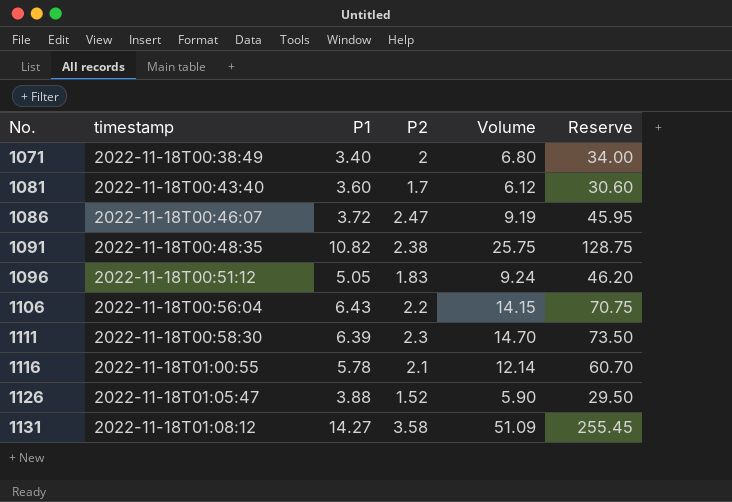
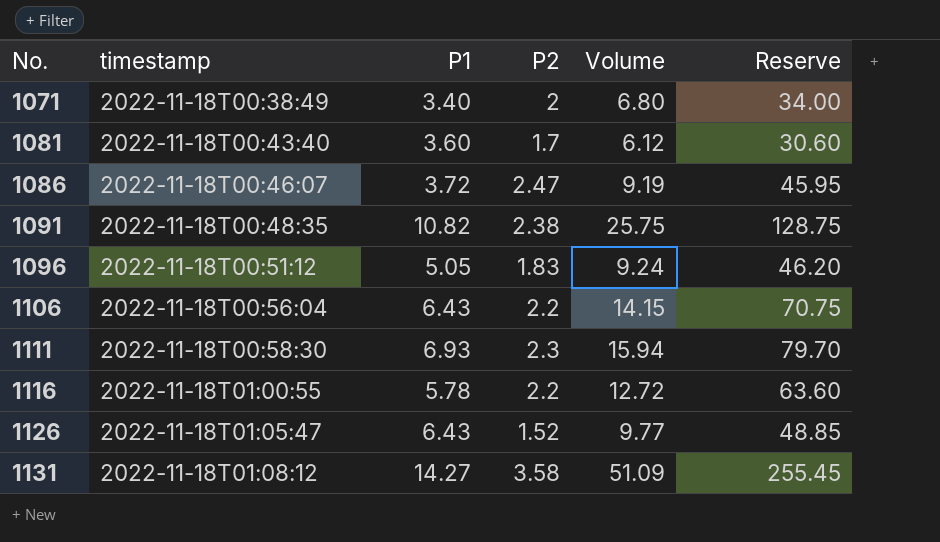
1111 | P1: 6.39 -> 6.93
1111 | Volume: 14.70 -> 15.94
1111 | Reserve: 73.50 -> 79.70
1116 | P2: 2.1 -> 2.2
1116 | Volume: 12.14 -> 12.72
1116 | Reserve: 60.70 -> 63.60
1126 | P1: 3.88 -> 6.43
1126 | Volume: 5.90 -> 9.77
1126 | Reserve: 29.50 -> 48.85

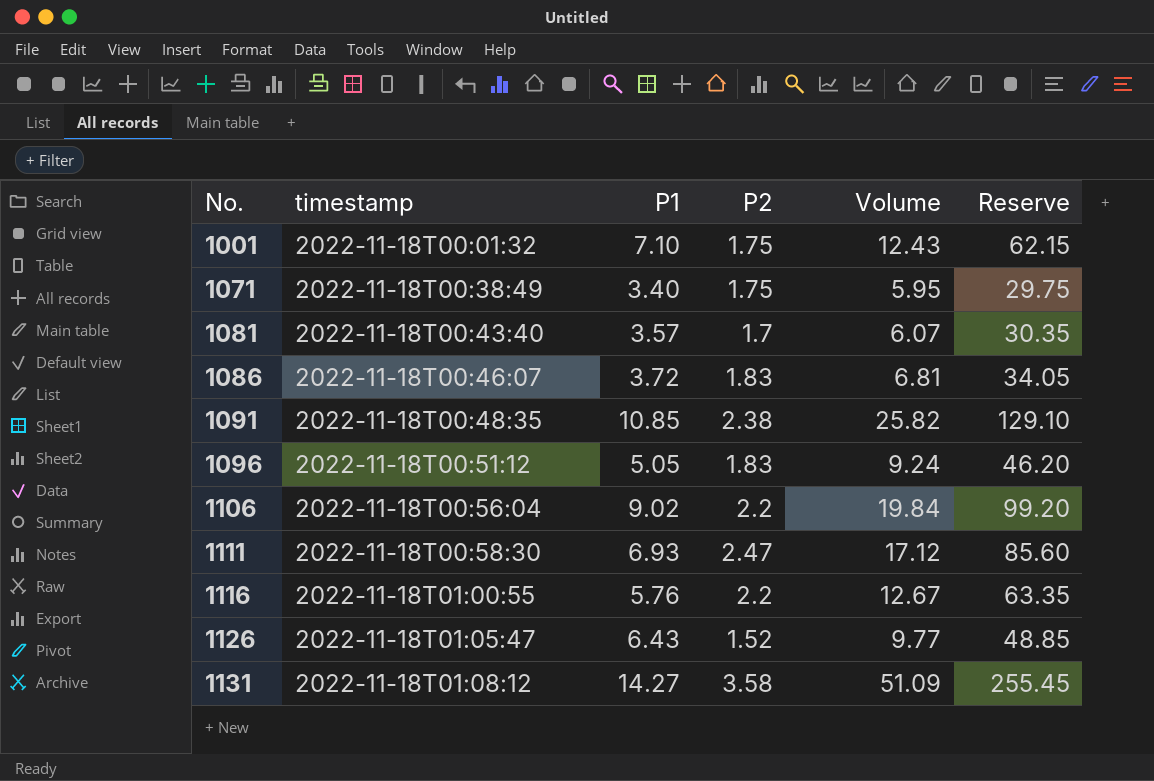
row 1001: none -> 2022-11-18T00:01:32 | 7.10 | 1.75 | 12.43 | 62.15
1071 | P2: 2 -> 1.75
1071 | Volume: 6.80 -> 5.95
1071 | Reserve: 34.00 -> 29.75
1081 | P1: 3.60 -> 3.57
1081 | Volume: 6.12 -> 6.07
1081 | Reserve: 30.60 -> 30.35
1086 | P2: 2.47 -> 1.83
1086 | Volume: 9.19 -> 6.81
1086 | Reserve: 45.95 -> 34.05
1091 | P1: 10.82 -> 10.85
1091 | Volume: 25.75 -> 25.82
1091 | Reserve: 128.75 -> 129.10
1106 | P1: 6.43 -> 9.02
1106 | Volume: 14.15 -> 19.84
1106 | Reserve: 70.75 -> 99.20
1111 | P2: 2.3 -> 2.47
1111 | Volume: 15.94 -> 17.12
1111 | Reserve: 79.70 -> 85.60
1116 | P1: 5.78 -> 5.76
1116 | Volume: 12.72 -> 12.67
1116 | Reserve: 63.60 -> 63.35

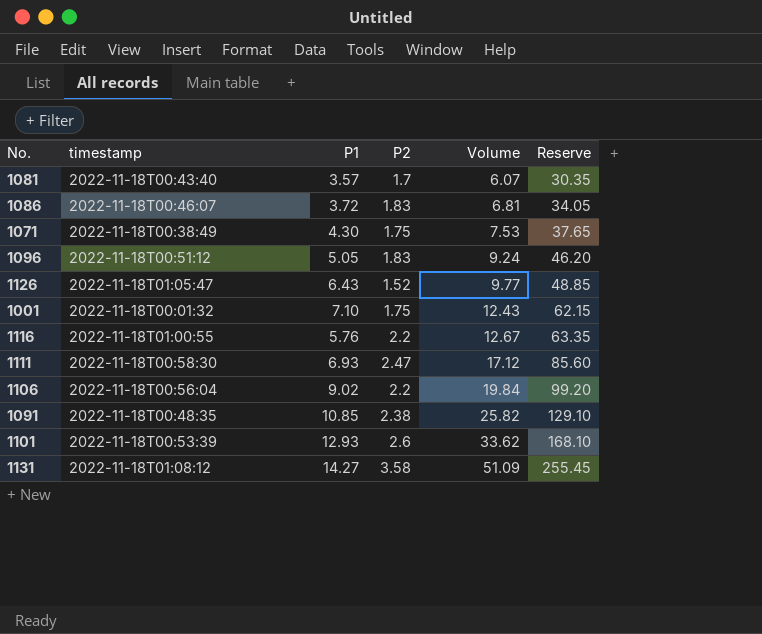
row order: No. ascending -> Volume ascending
1071 | P1: 3.40 -> 4.30
1071 | Volume: 5.95 -> 7.53
1071 | Reserve: 29.75 -> 37.65
row 1101: none -> 2022-11-18T00:53:39 | 12.93 | 2.6 | 33.62 | 168.10

